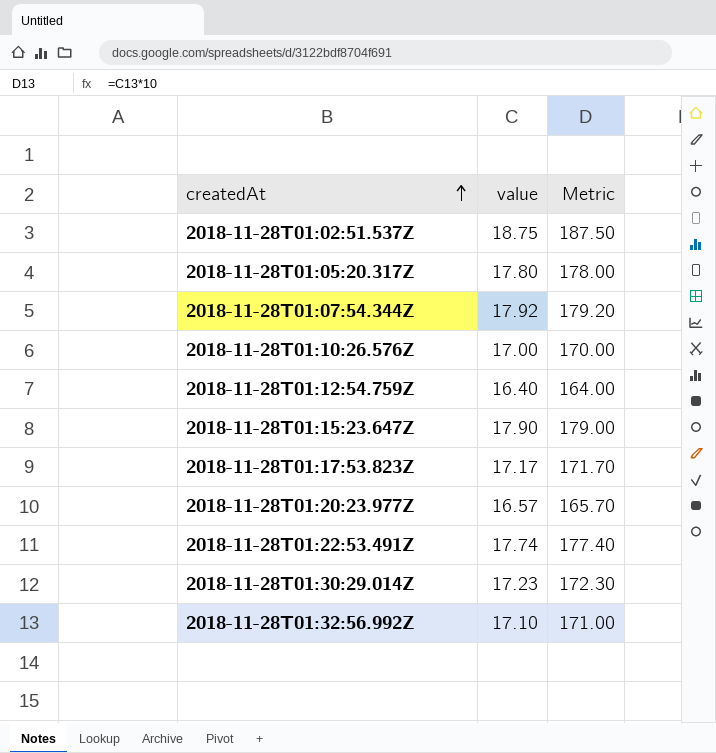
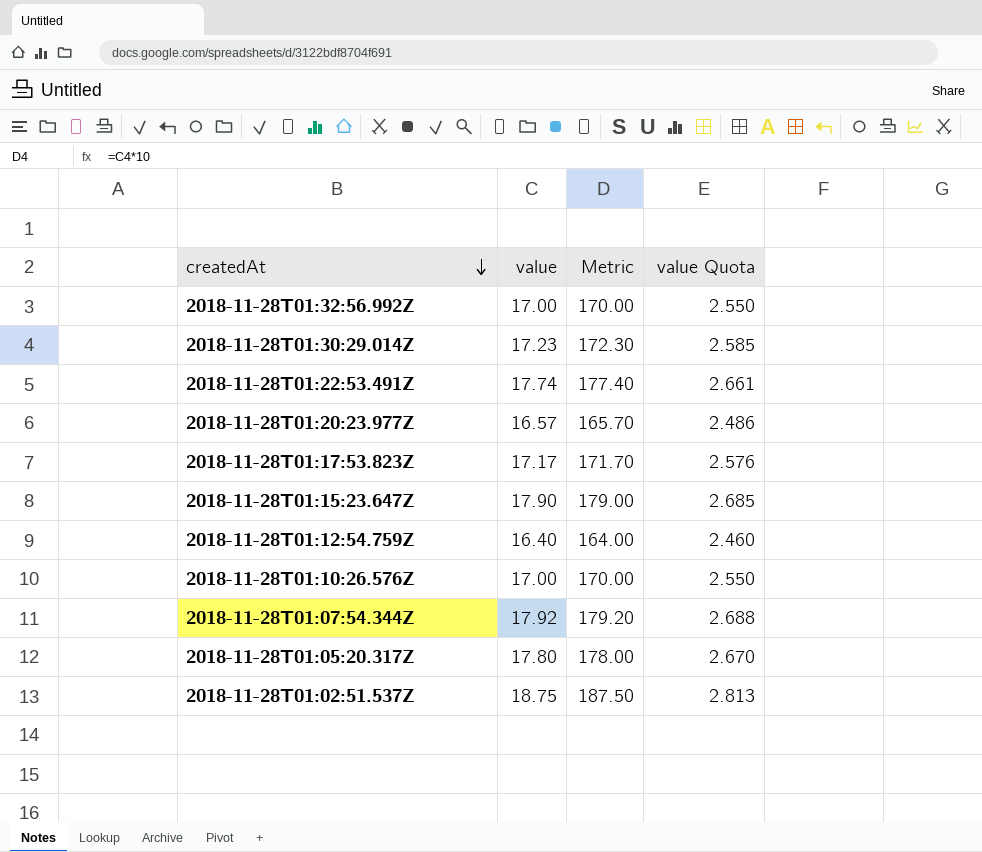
row order: createdAt ascending -> createdAt descending
column value Quota | formula: none -> [value] * 0.15
2018-11-28T01:32:56.992Z | value: 17.10 -> 17.00
2018-11-28T01:32:56.992Z | Metric: 171.00 -> 170.00

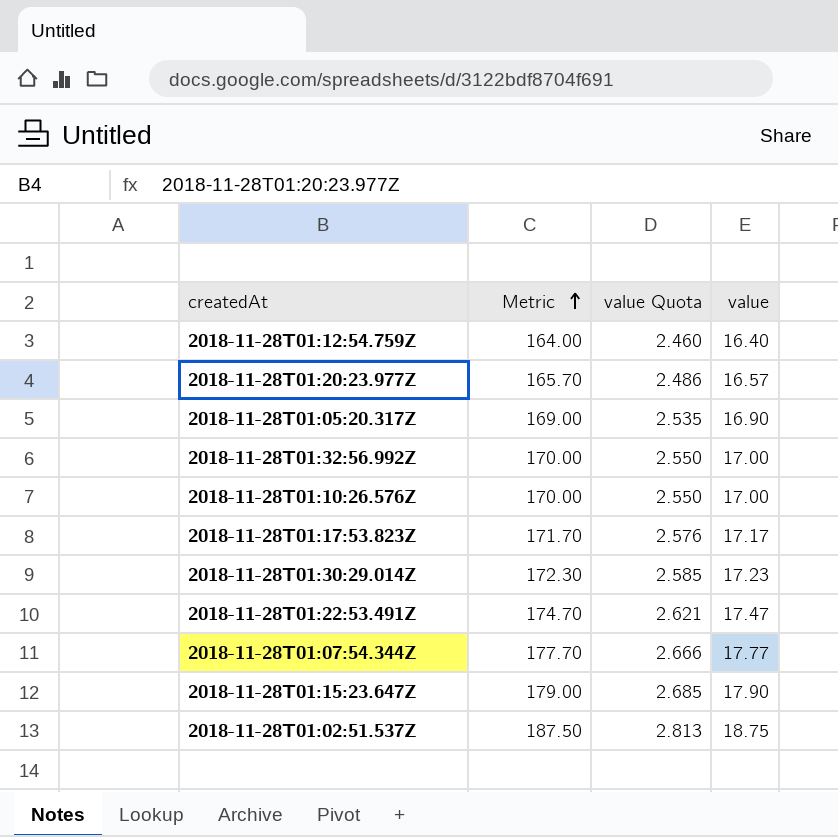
row order: createdAt descending -> Metric ascending
column value | position: 2 -> 4
2018-11-28T01:05:20.317Z | Metric: 178.00 -> 169.00
2018-11-28T01:05:20.317Z | value Quota: 2.670 -> 2.535
2018-11-28T01:05:20.317Z | value: 17.80 -> 16.90
2018-11-28T01:22:53.491Z | Metric: 177.40 -> 174.70
2018-11-28T01:22:53.491Z | value Quota: 2.661 -> 2.621
2018-11-28T01:22:53.491Z | value: 17.74 -> 17.47
2018-11-28T01:07:54.344Z | Metric: 179.20 -> 177.70
2018-11-28T01:07:54.344Z | value Quota: 2.688 -> 2.666
2018-11-28T01:07:54.344Z | value: 17.92 -> 17.77

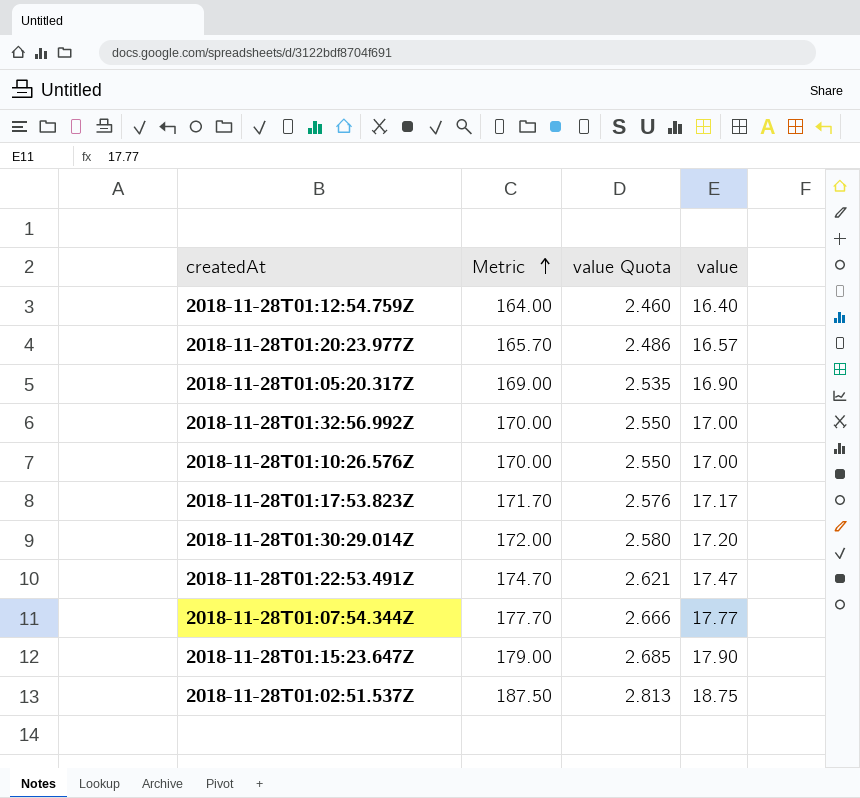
2018-11-28T01:30:29.014Z | Metric: 172.30 -> 172.00
2018-11-28T01:30:29.014Z | value Quota: 2.585 -> 2.580
2018-11-28T01:30:29.014Z | value: 17.23 -> 17.20

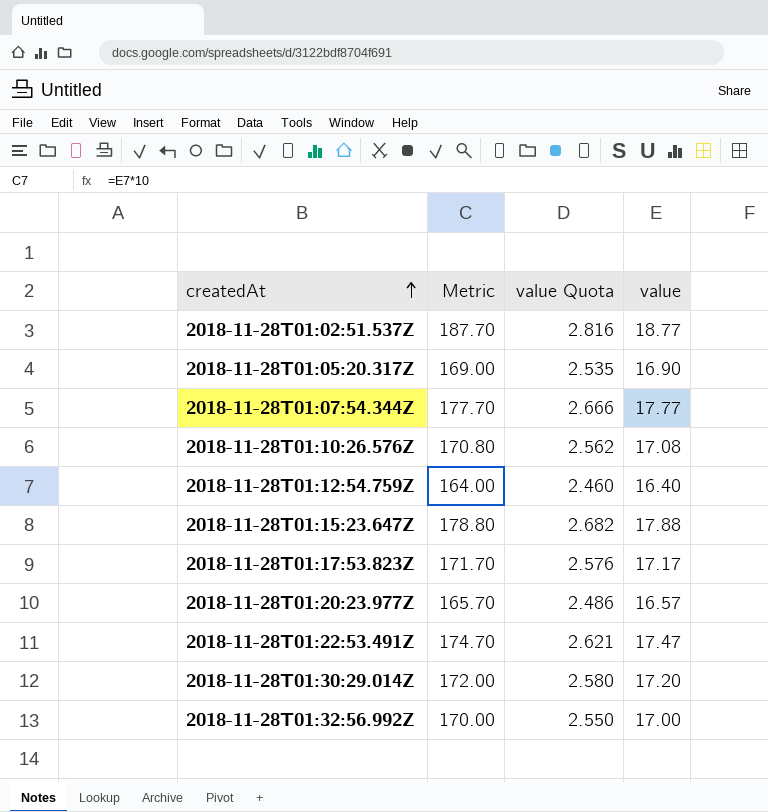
row order: Metric ascending -> createdAt ascending
2018-11-28T01:02:51.537Z | Metric: 187.50 -> 187.70
2018-11-28T01:02:51.537Z | value Quota: 2.813 -> 2.816
2018-11-28T01:02:51.537Z | value: 18.75 -> 18.77
2018-11-28T01:10:26.576Z | Metric: 170.00 -> 170.80
2018-11-28T01:10:26.576Z | value Quota: 2.550 -> 2.562
2018-11-28T01:10:26.576Z | value: 17.00 -> 17.08
2018-11-28T01:15:23.647Z | Metric: 179.00 -> 178.80
2018-11-28T01:15:23.647Z | value Quota: 2.685 -> 2.682
2018-11-28T01:15:23.647Z | value: 17.90 -> 17.88

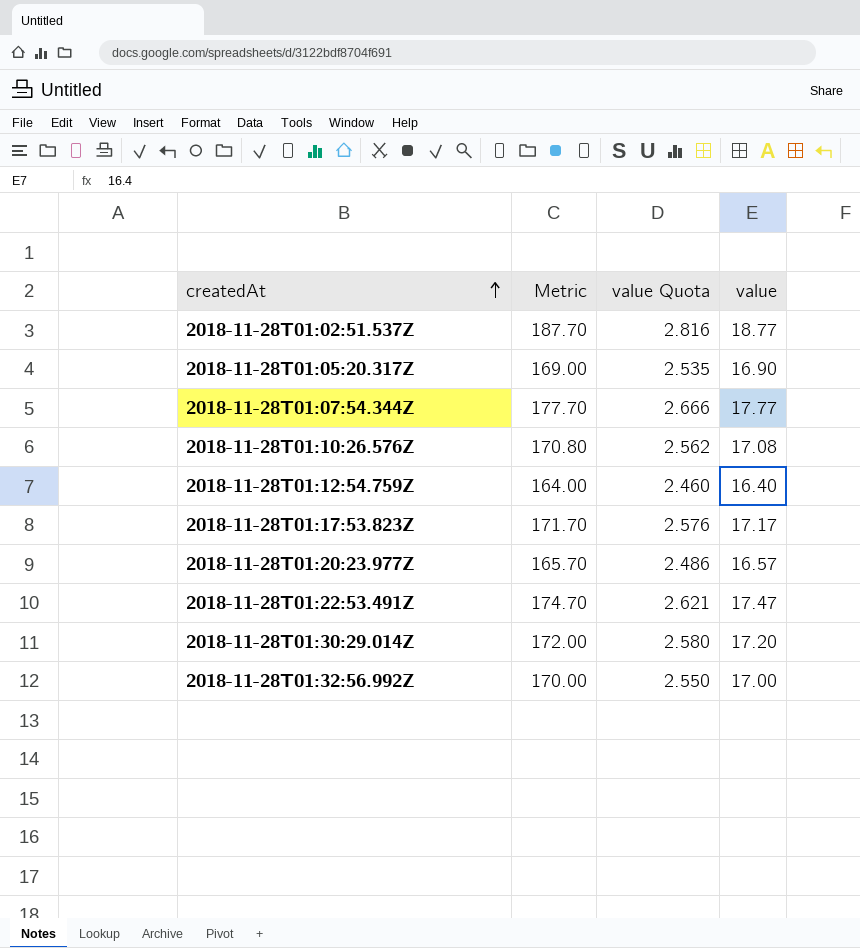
row 2018-11-28T01:15:23.647Z: 178.80 | 2.682 | 17.88 -> none

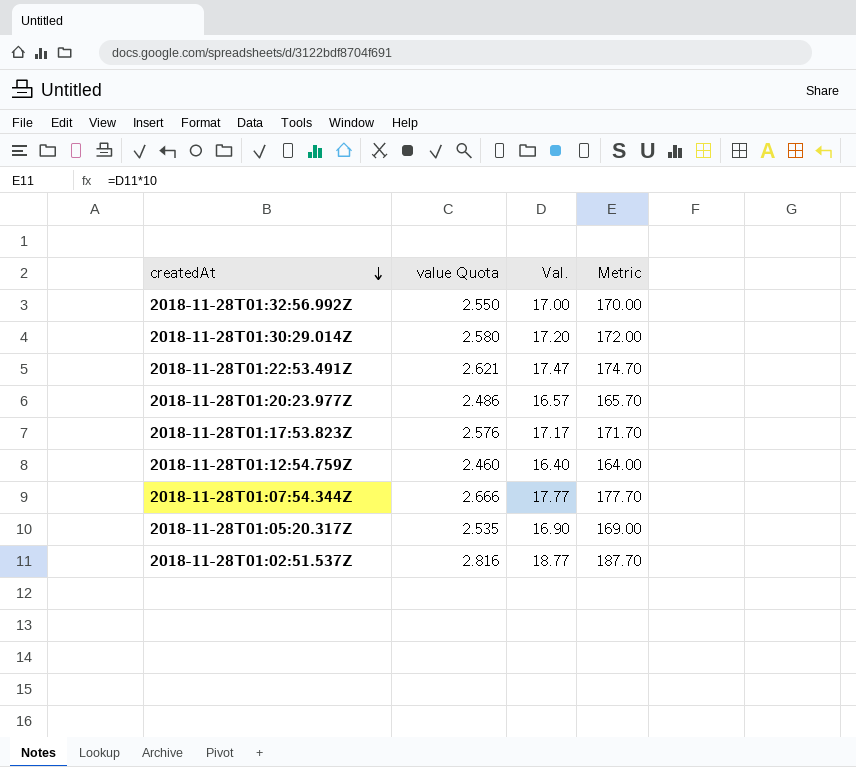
row order: createdAt ascending -> createdAt descending
column name: value -> Val.
column Metric | position: 2 -> 4
row 2018-11-28T01:10:26.576Z: 170.80 | 2.562 | 17.08 -> none

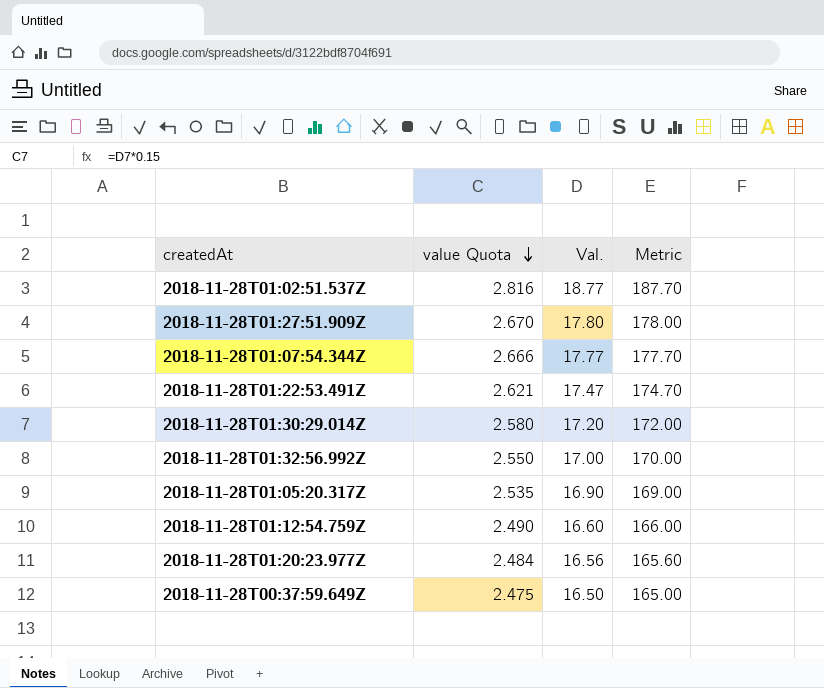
row order: createdAt descending -> value Quota descending
row 2018-11-28T01:17:53.823Z: 2.576 | 17.17 | 171.70 -> none
row 2018-11-28T01:27:51.909Z: none -> 2.670 | 17.80 | 178.00
2018-11-28T01:12:54.759Z | value Quota: 2.460 -> 2.490
2018-11-28T01:12:54.759Z | Val.: 16.40 -> 16.60
2018-11-28T01:12:54.759Z | Metric: 164.00 -> 166.00
2018-11-28T01:20:23.977Z | value Quota: 2.486 -> 2.484
2018-11-28T01:20:23.977Z | Val.: 16.57 -> 16.56
2018-11-28T01:20:23.977Z | Metric: 165.70 -> 165.60
row 2018-11-28T00:37:59.649Z: none -> 2.475 | 16.50 | 165.00

